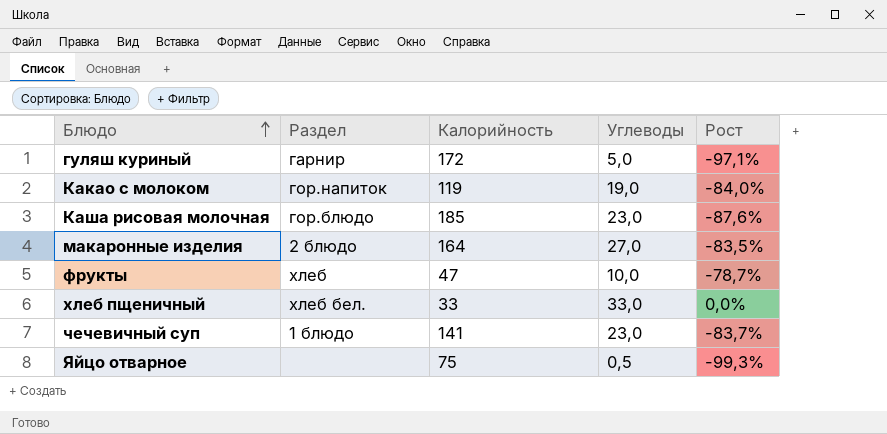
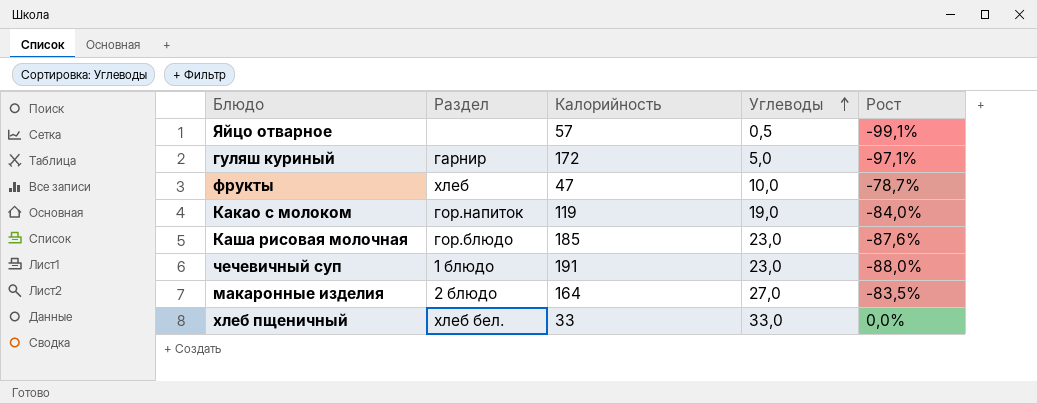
row order: Блюдо ascending -> Углеводы ascending
Яйцо отварное | Калорийность: 75 -> 57
Яйцо отварное | Рост: -99,3% -> -99,1%
чечевичный суп | Калорийность: 141 -> 191
чечевичный суп | Рост: -83,7% -> -88,0%

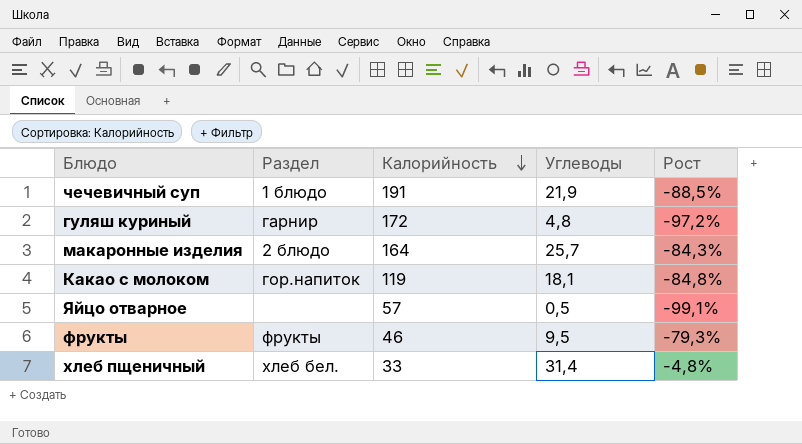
row order: Углеводы ascending -> Калорийность descending
row Каша рисовая молочная: гор.блюдо | 185 | 23,0 | -87,6% -> none
чечевичный суп | Углеводы: 23,0 -> 21,9
чечевичный суп | Рост: -88,0% -> -88,5%
гуляш куриный | Углеводы: 5,0 -> 4,8
гуляш куриный | Рост: -97,1% -> -97,2%
макаронные изделия | Углеводы: 27,0 -> 25,7
макаронные изделия | Рост: -83,5% -> -84,3%
Какао с молоком | Углеводы: 19,0 -> 18,1
Какао с молоком | Рост: -84,0% -> -84,8%
фрукты | Раздел: хлеб -> фрукты
фрукты | Калорийность: 47 -> 46
фрукты | Углеводы: 10,0 -> 9,5
фрукты | Рост: -78,7% -> -79,3%
хлеб пщеничный | Углеводы: 33,0 -> 31,4
хлеб пщеничный | Рост: 0,0% -> -4,8%

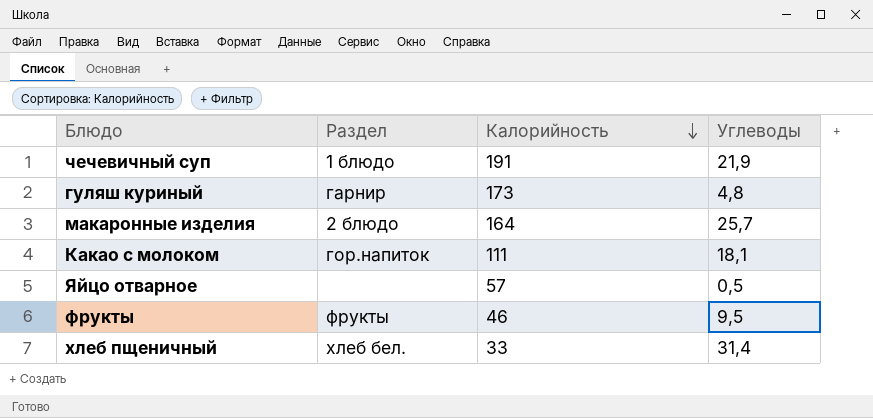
column Рост | formula: ([Углеводы] - [Калорийность]) / [Калорийность] -> none
гуляш куриный | Калорийность: 172 -> 173
Какао с молоком | Калорийность: 119 -> 111

